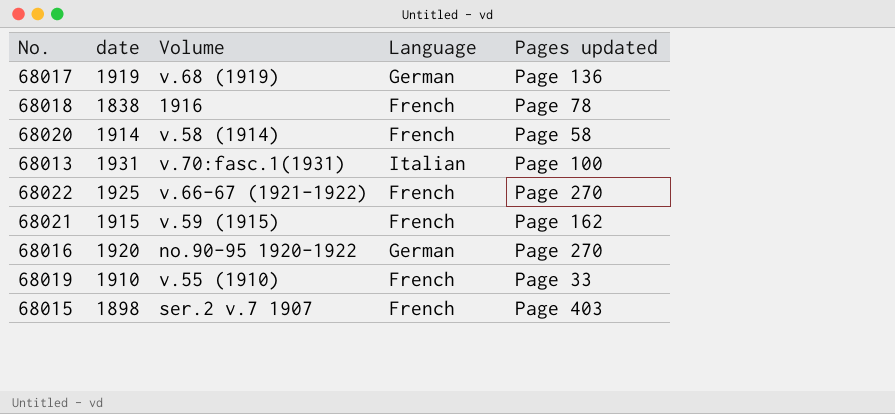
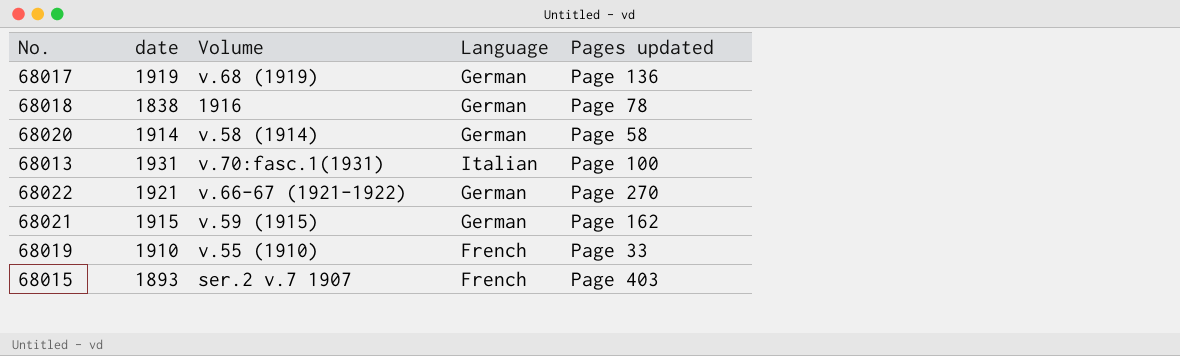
row 68016: 1920 | no.90-95 1920-1922 | German | Page 270 -> none
68018 | Language: French -> German
68020 | Language: French -> German
68022 | date: 1925 -> 1921
68022 | Language: French -> German
68021 | Language: French -> German
68015 | date: 1898 -> 1893

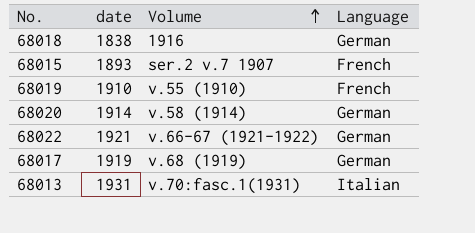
row order: none -> Volume ascending
column Pages updated | position: 5 -> none
row 68021: 1915 | v.59 (1915) | German | Page 162 -> none

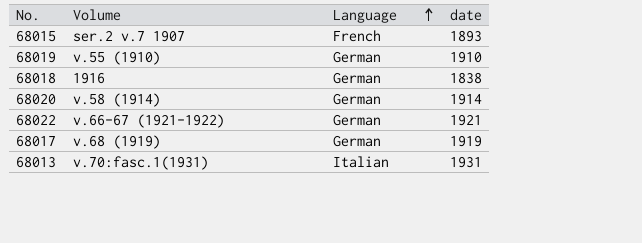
row order: Volume ascending -> Language ascending
column date | position: 2 -> 4
68019 | Language: French -> German

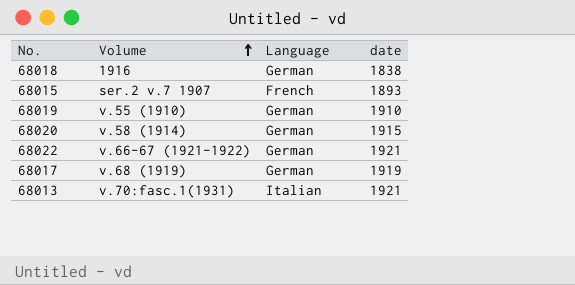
row order: Language ascending -> Volume ascending
68020 | date: 1914 -> 1915
68013 | date: 1931 -> 1921

